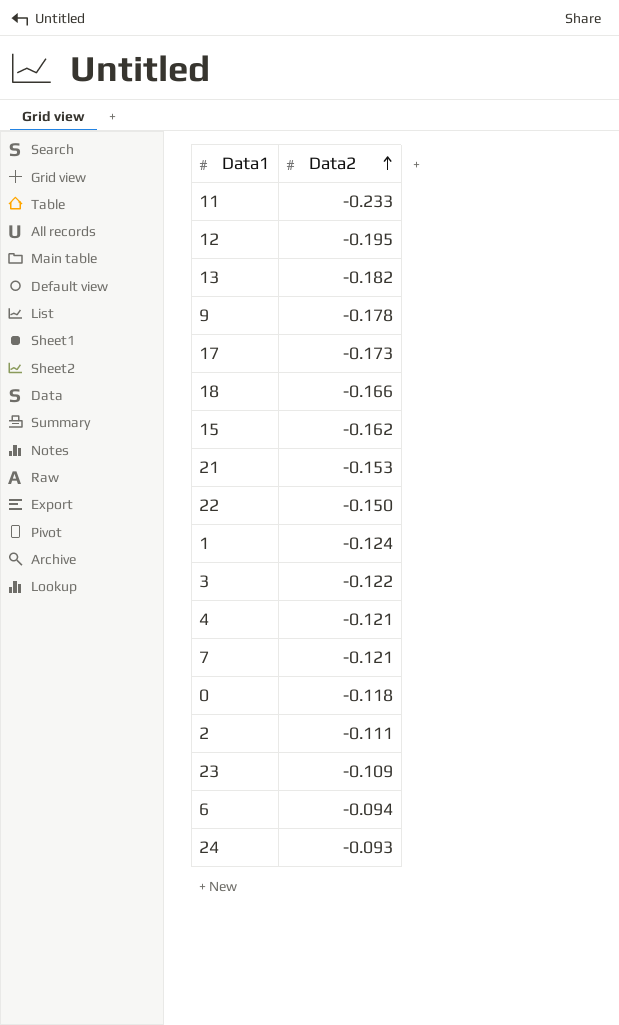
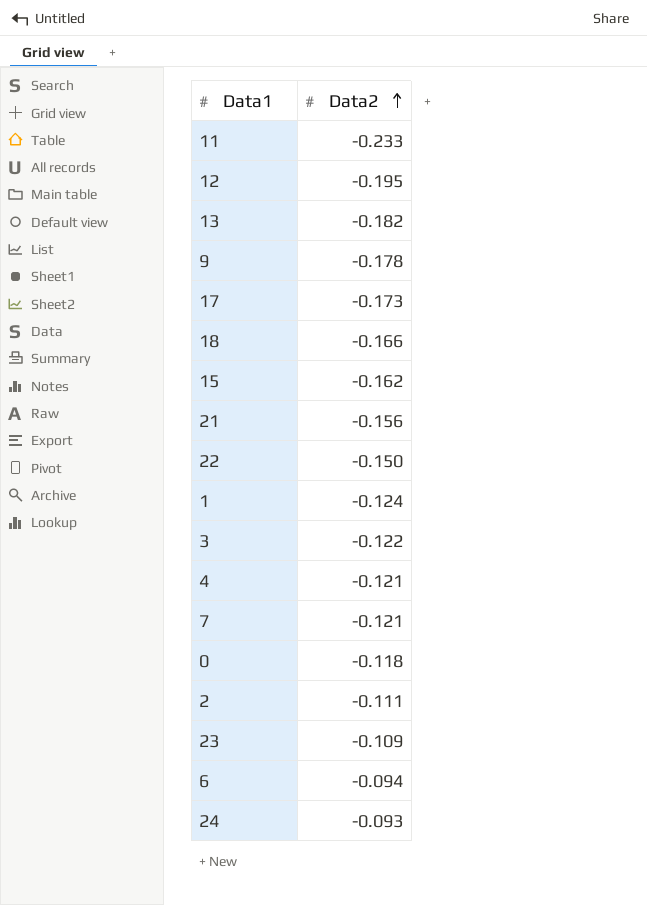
21 | Data2: -0.153 -> -0.156

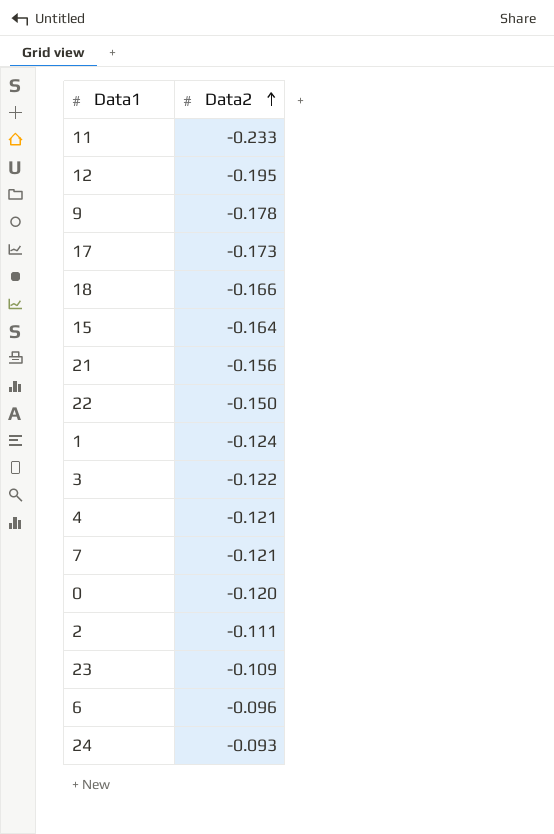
row 13: -0.182 -> none
15 | Data2: -0.162 -> -0.164
0 | Data2: -0.118 -> -0.120
6 | Data2: -0.094 -> -0.096

